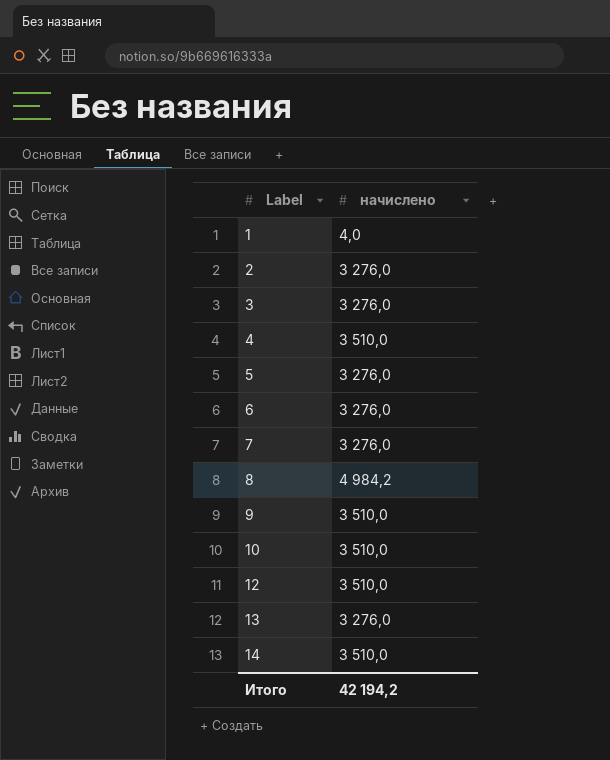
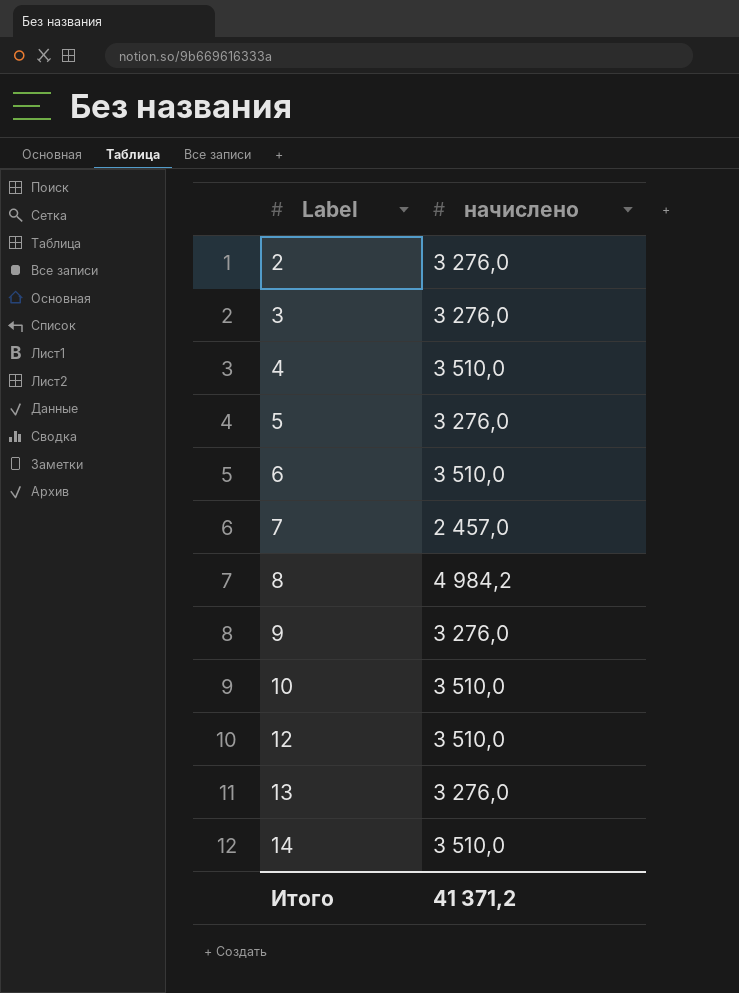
row 1: 4,0 -> none
6 | начислено: 3 276,0 -> 3 510,0
7 | начислено: 3 276,0 -> 2 457,0
9 | начислено: 3 510,0 -> 3 276,0
Итого | начислено: 42 194,2 -> 41 371,2

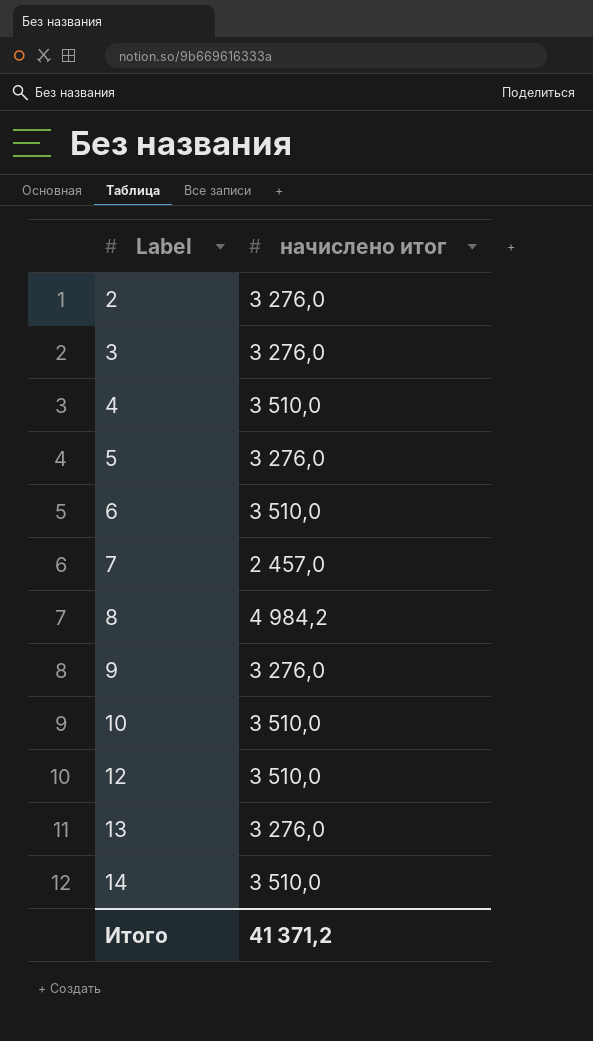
column name: начислено -> начислено итог

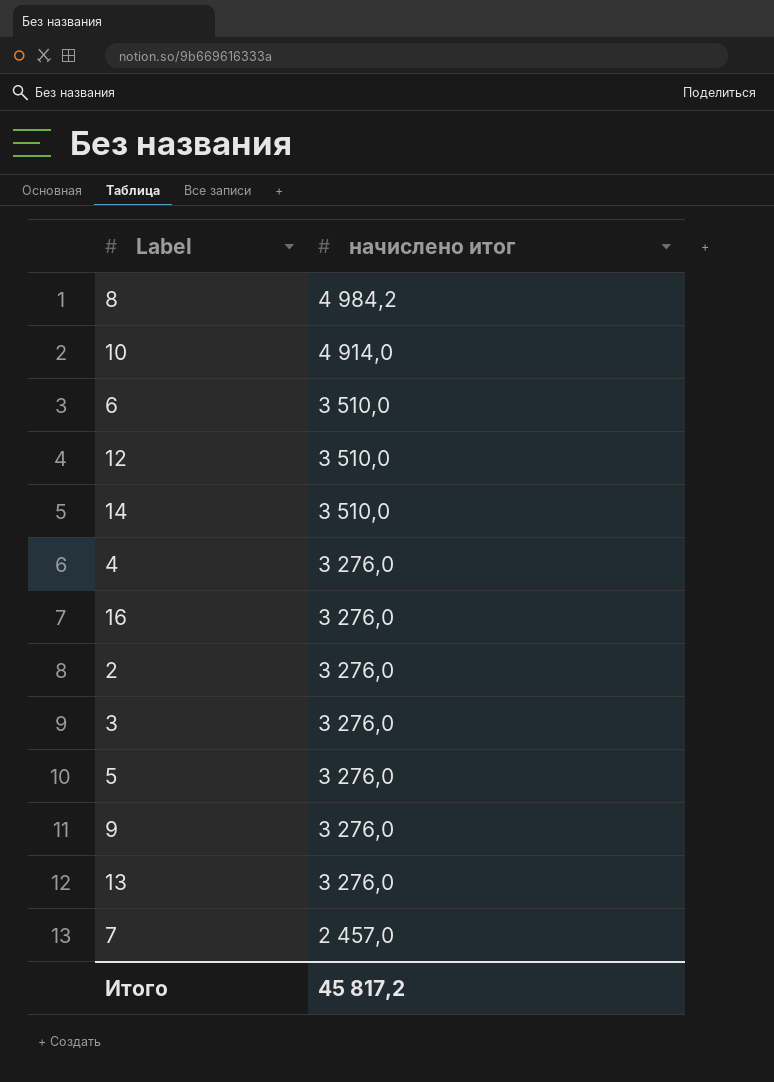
row order: Label ascending -> начислено итог descending
10 | начислено итог: 3 510,0 -> 4 914,0
4 | начислено итог: 3 510,0 -> 3 276,0
row 16: none -> 3 276,0
Итого | начислено итог: 41 371,2 -> 45 817,2

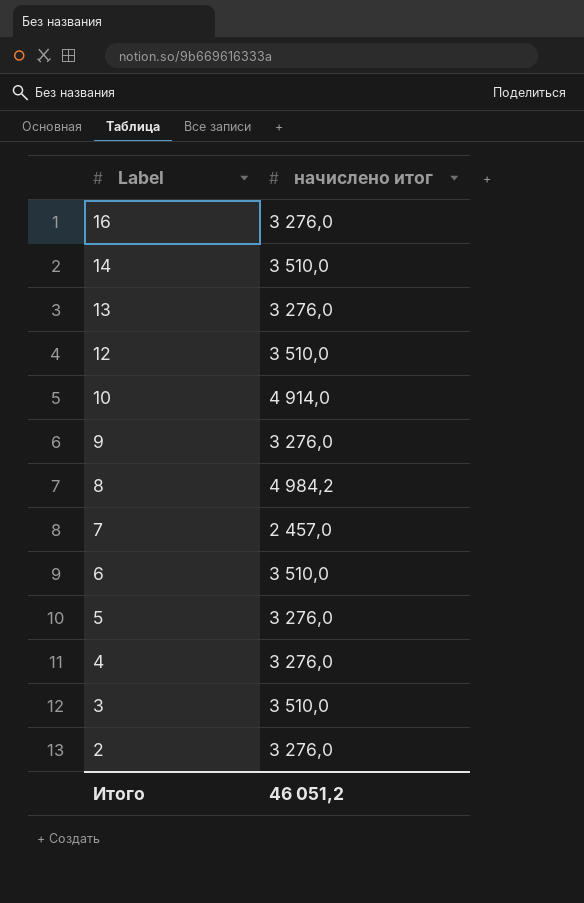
row order: начислено итог descending -> Label descending
3 | начислено итог: 3 276,0 -> 3 510,0
Итого | начислено итог: 45 817,2 -> 46 051,2

